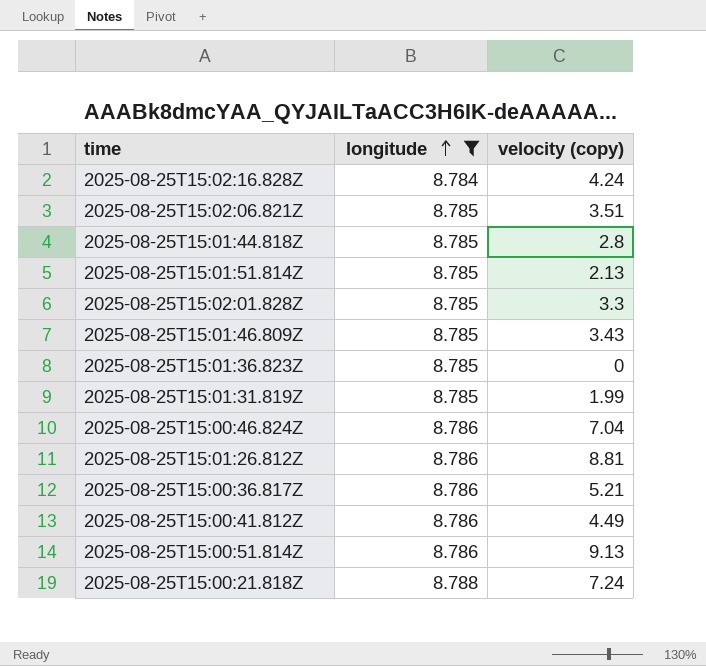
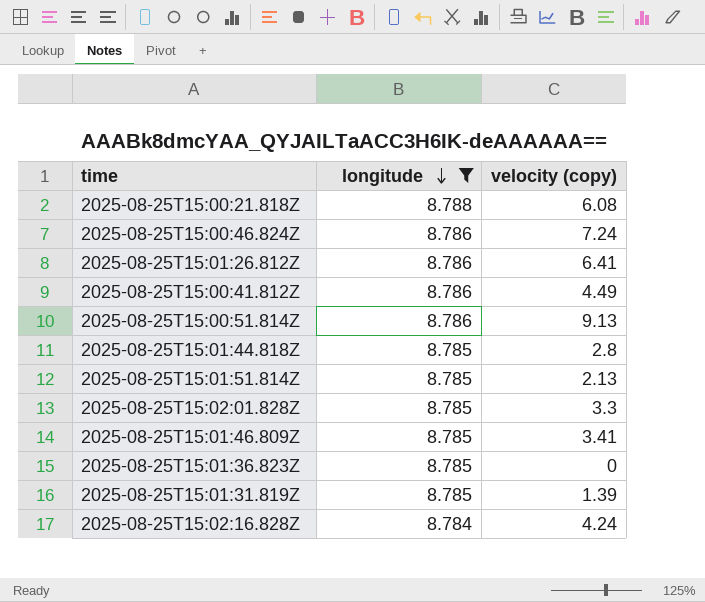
row order: longitude ascending -> longitude descending
row 2025-08-25T15:02:06.821Z: 8.785 | 3.51 -> none
row 2025-08-25T15:00:36.817Z: 8.786 | 5.21 -> none
2025-08-25T15:00:21.818Z | velocity (copy): 7.24 -> 6.08
2025-08-25T15:00:46.824Z | velocity (copy): 7.04 -> 7.24
2025-08-25T15:01:26.812Z | velocity (copy): 8.81 -> 6.41
2025-08-25T15:01:46.809Z | velocity (copy): 3.43 -> 3.41
2025-08-25T15:01:31.819Z | velocity (copy): 1.99 -> 1.39

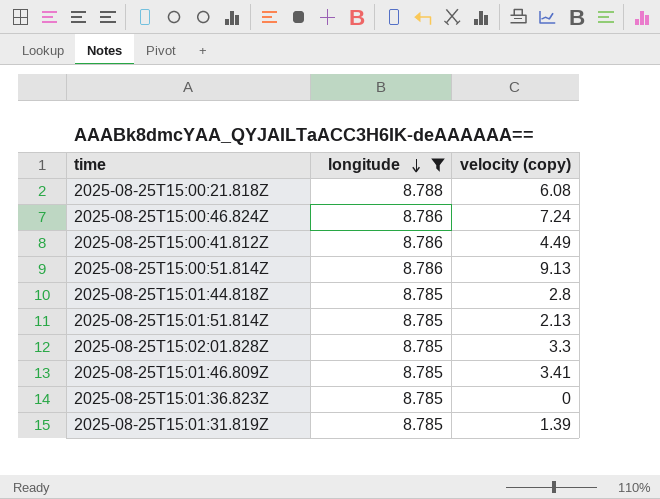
row 2025-08-25T15:01:26.812Z: 8.786 | 6.41 -> none
row 2025-08-25T15:02:16.828Z: 8.784 | 4.24 -> none

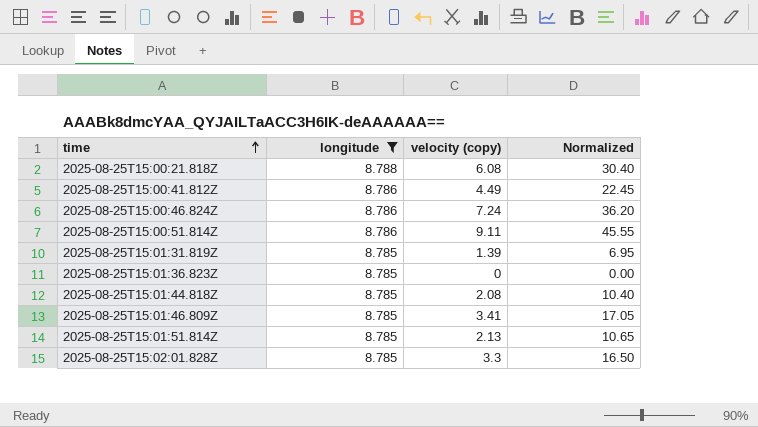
row order: longitude descending -> time ascending
column Normalized | formula: none -> [velocity (copy)] * 5
2025-08-25T15:00:51.814Z | velocity (copy): 9.13 -> 9.11
2025-08-25T15:01:44.818Z | velocity (copy): 2.8 -> 2.08

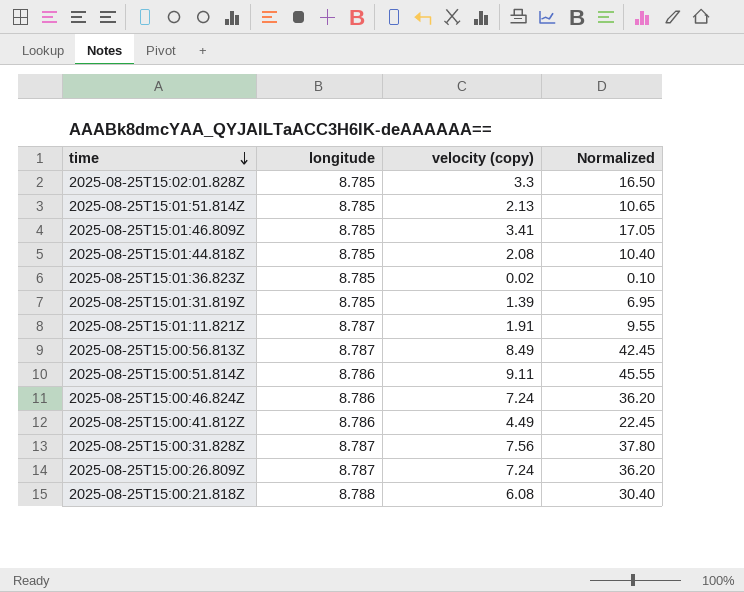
filter: longitude != 8.787 -> none
row order: time ascending -> time descending
2025-08-25T15:01:36.823Z | velocity (copy): 0 -> 0.02
2025-08-25T15:01:36.823Z | Normalized: 0.00 -> 0.10

